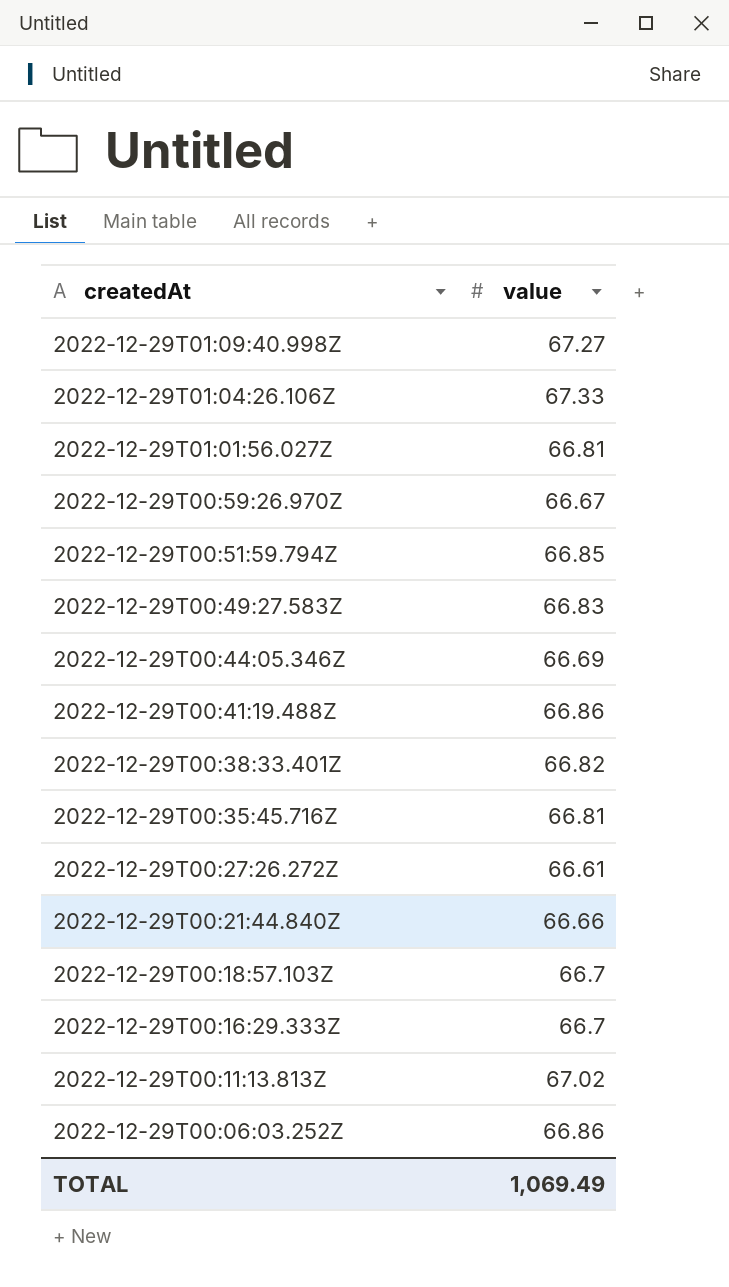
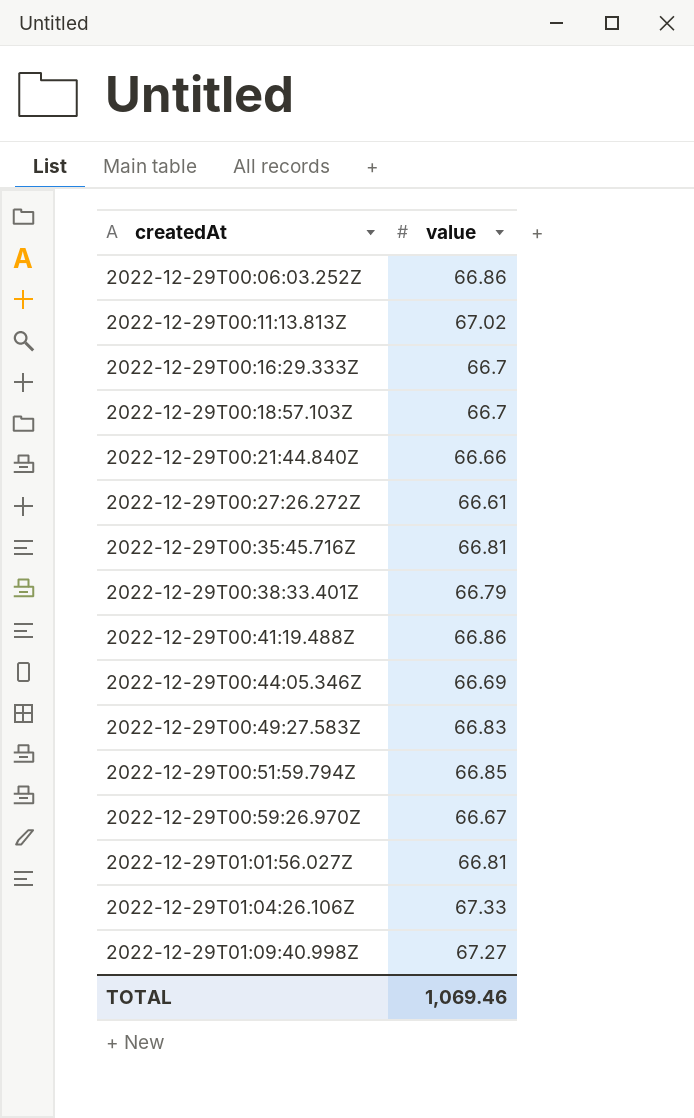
row order: createdAt descending -> createdAt ascending
2022-12-29T00:38:33.401Z | value: 66.82 -> 66.79
TOTAL | value: 1,069.49 -> 1,069.46

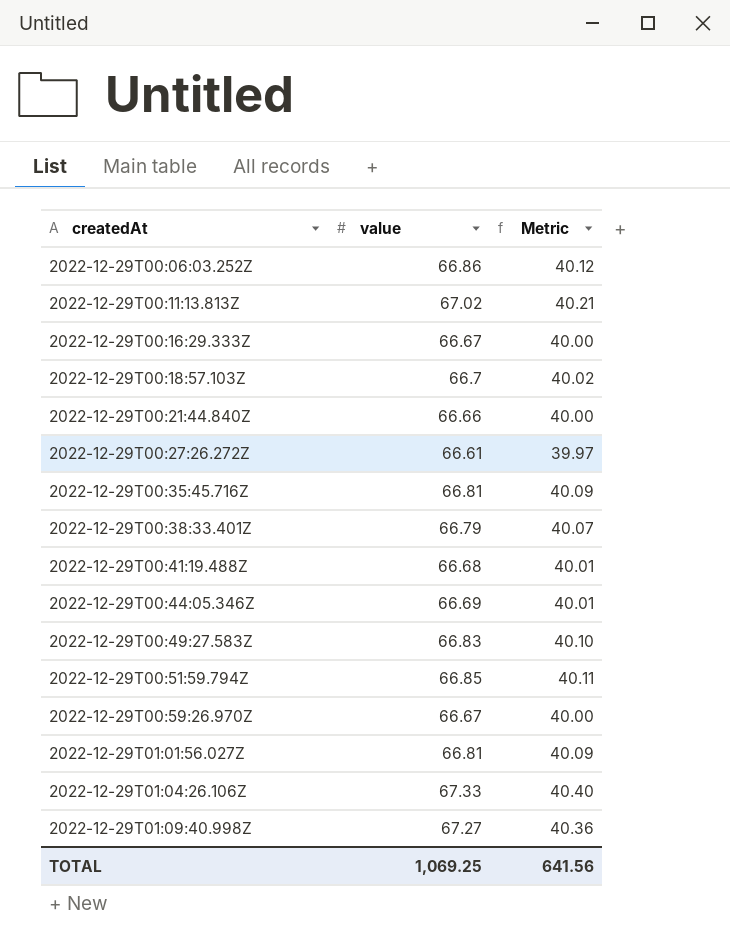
column Metric | formula: none -> [value] * 0.6
2022-12-29T00:16:29.333Z | value: 66.7 -> 66.67
2022-12-29T00:41:19.488Z | value: 66.86 -> 66.68
TOTAL | value: 1,069.46 -> 1,069.25

